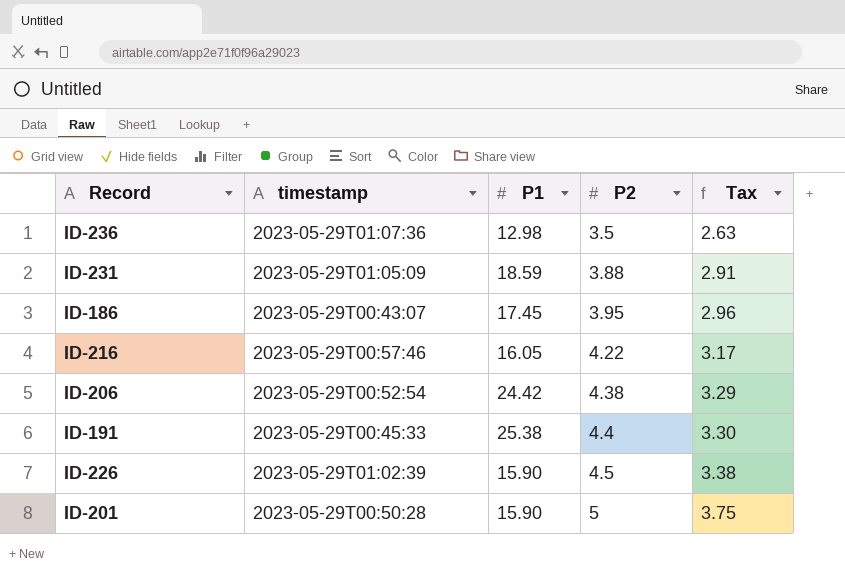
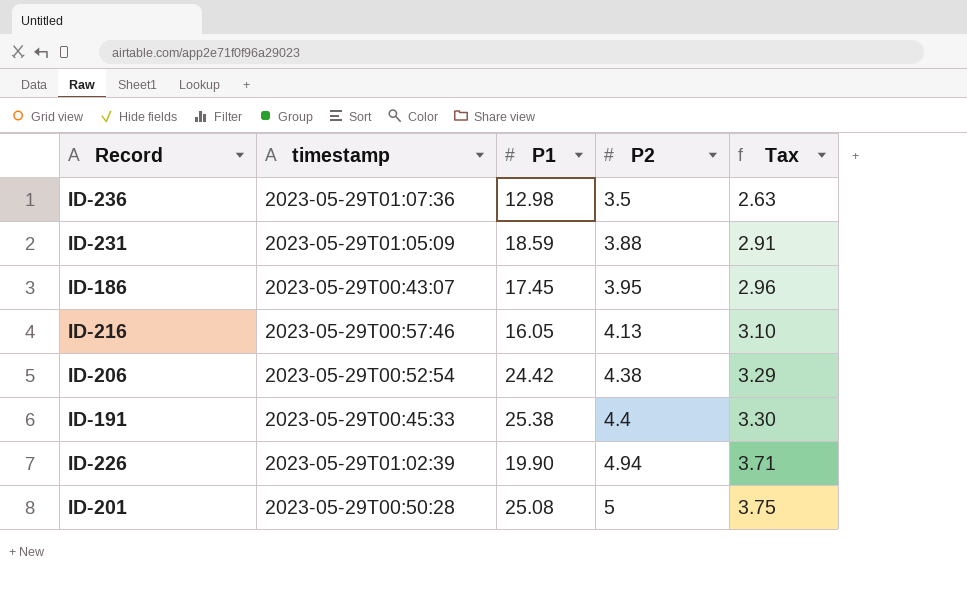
ID-216 | P2: 4.22 -> 4.13
ID-216 | Tax: 3.17 -> 3.10
ID-226 | P1: 15.90 -> 19.90
ID-226 | P2: 4.5 -> 4.94
ID-226 | Tax: 3.38 -> 3.71
ID-201 | P1: 15.90 -> 25.08

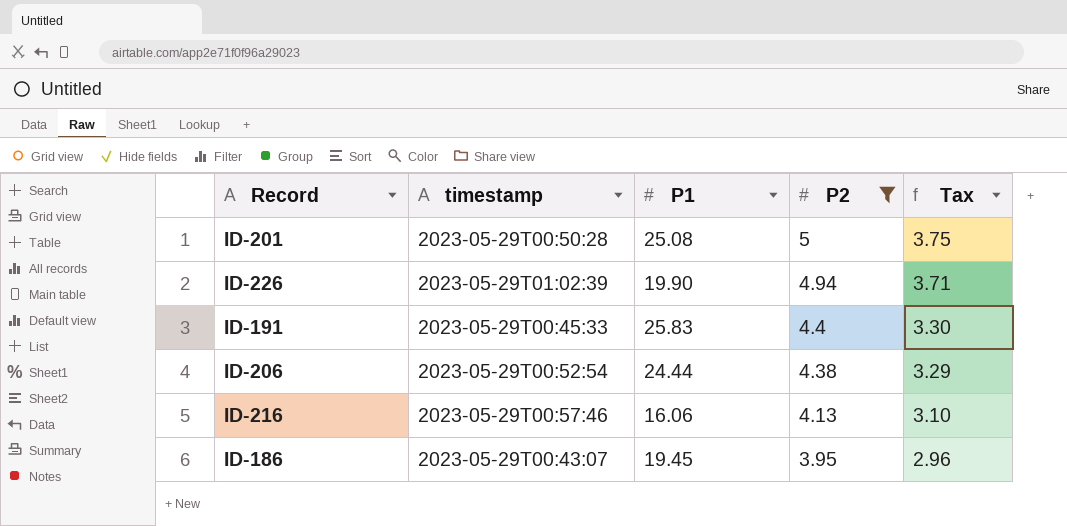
filter: none -> P2 >= 3.95
row order: P2 ascending -> P2 descending
ID-191 | P1: 25.38 -> 25.83
ID-206 | P1: 24.42 -> 24.44
ID-216 | P1: 16.05 -> 16.06
ID-186 | P1: 17.45 -> 19.45

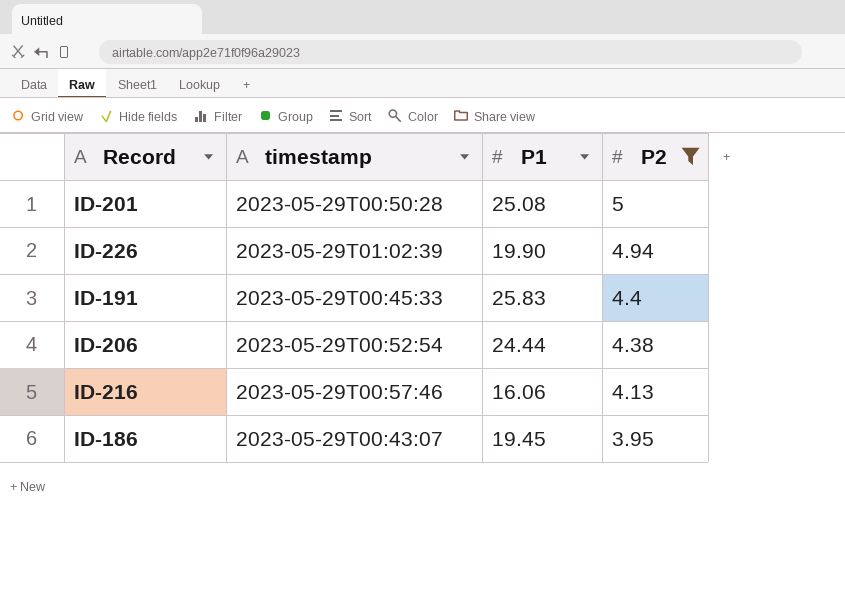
column Tax | formula: [P2] * 0.75 -> none

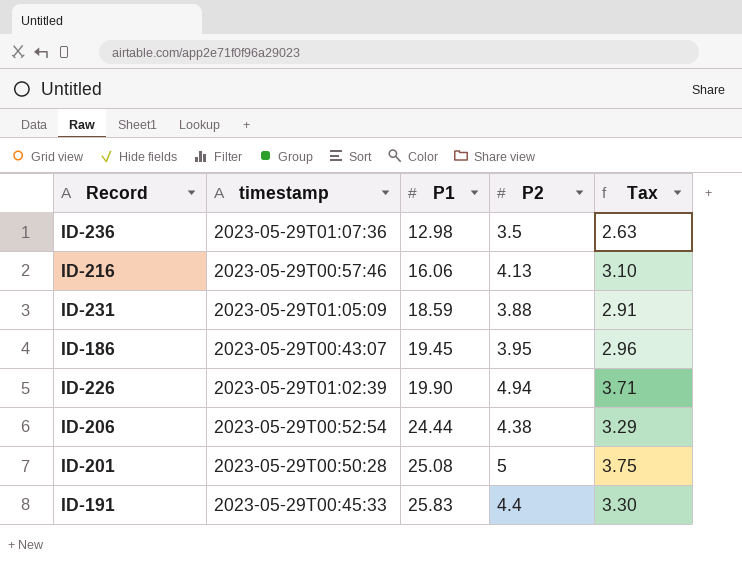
filter: P2 >= 3.95 -> none
row order: P2 descending -> P1 ascending
column Tax | formula: none -> [P2] * 0.75

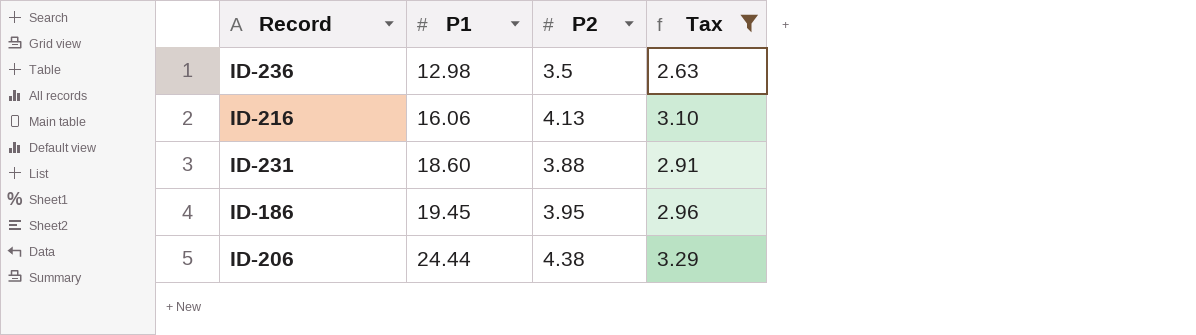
filter: none -> Tax <= 3.29
column timestamp | position: 2 -> none
ID-231 | P1: 18.59 -> 18.60

